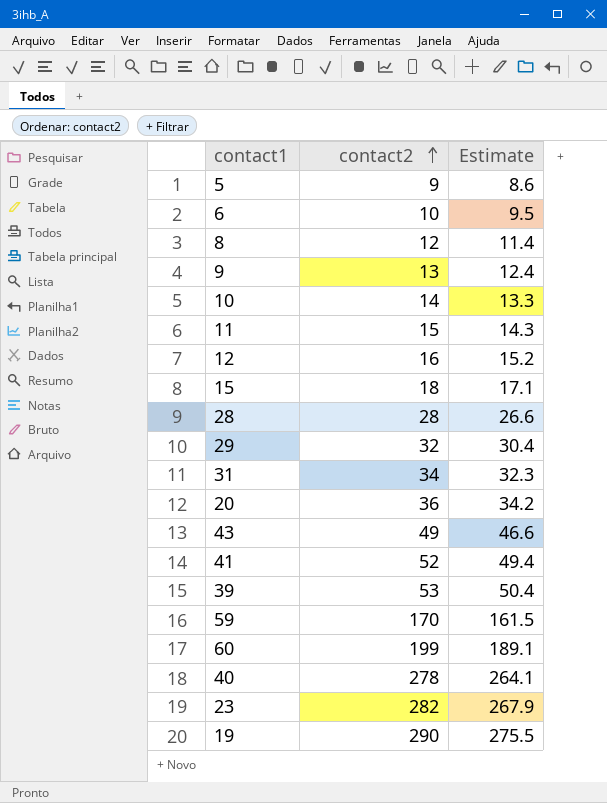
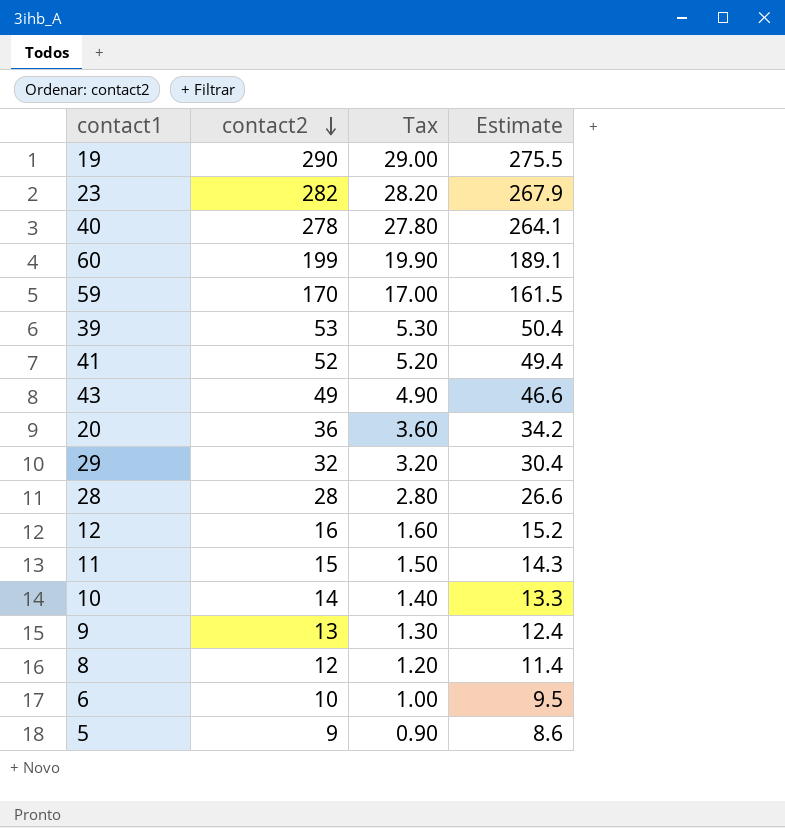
row order: contact2 ascending -> contact2 descending
column Tax | formula: none -> [contact2] * 0.1
row 15: 18 | 17.1 -> none
row 31: 34 | 32.3 -> none

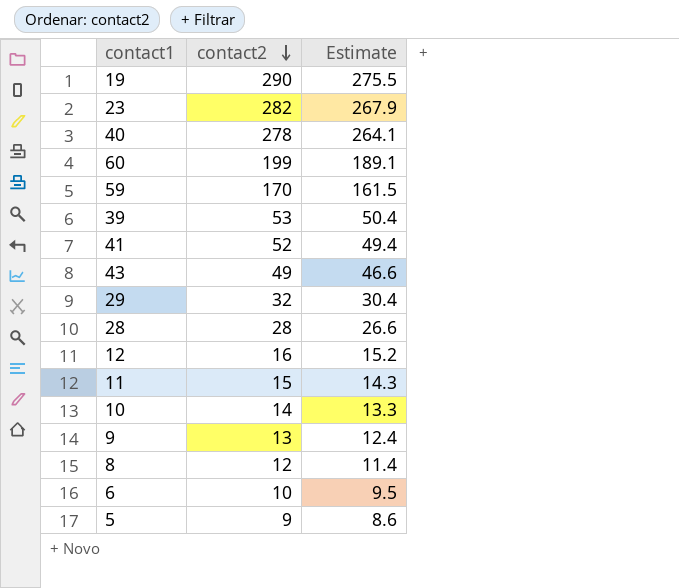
column Tax | formula: [contact2] * 0.1 -> none
row 20: 36 | 3.60 | 34.2 -> none

